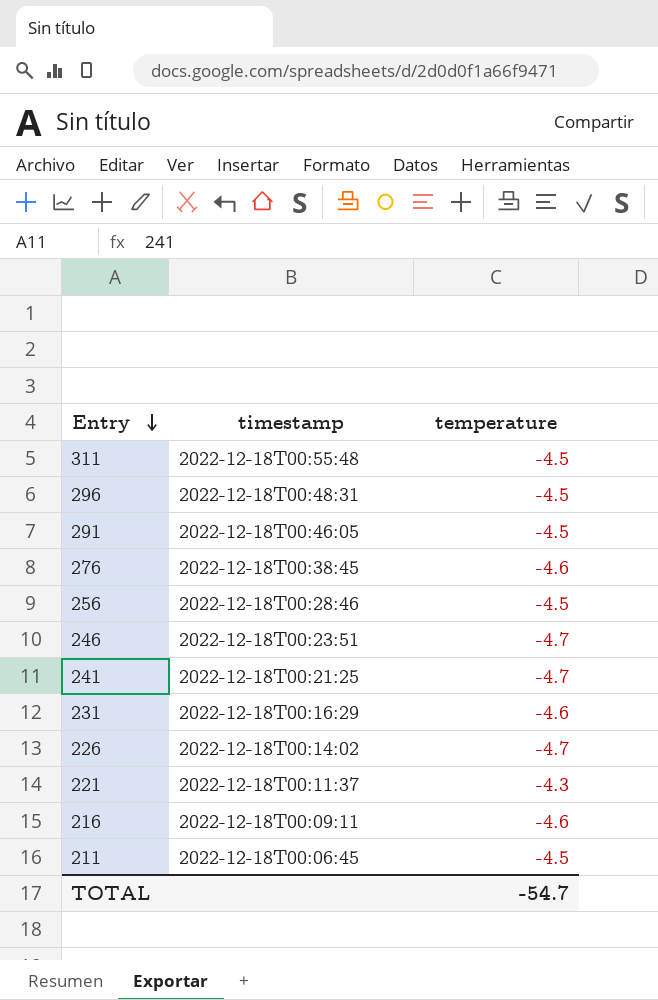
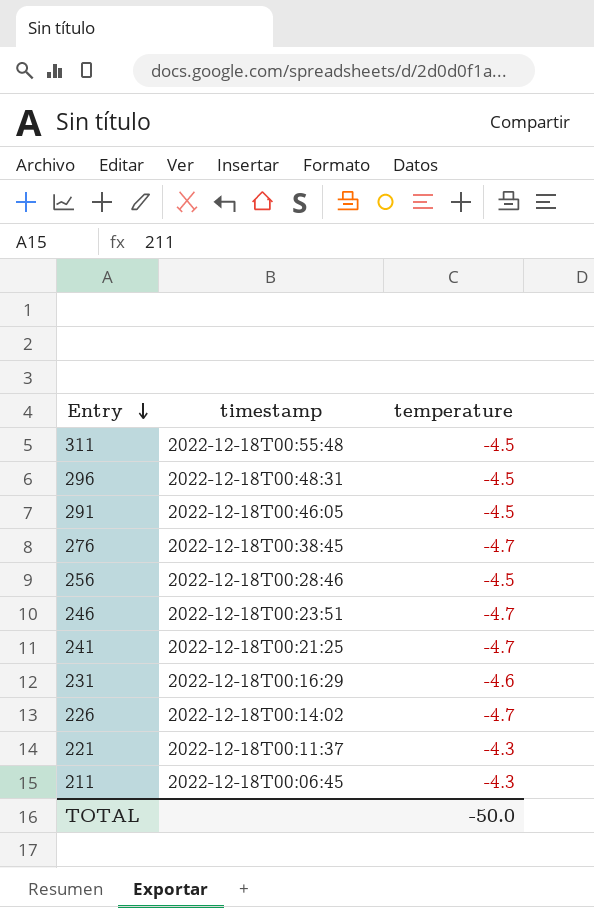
row 216: 2022-12-18T00:09:11 | -4.6 -> none
276 | temperature: -4.6 -> -4.7
211 | temperature: -4.5 -> -4.3
TOTAL | temperature: -54.7 -> -50.0

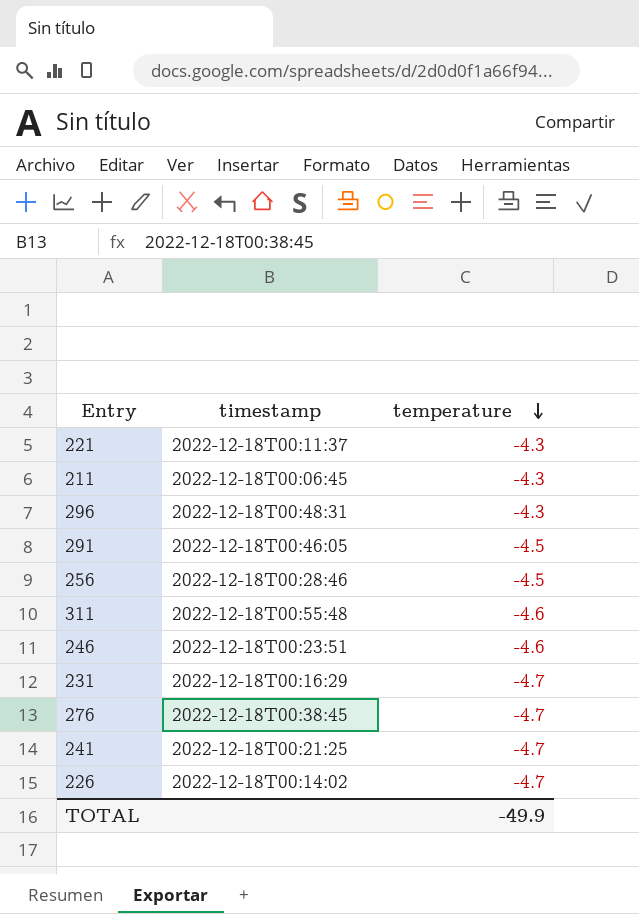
row order: Entry descending -> temperature descending
296 | temperature: -4.5 -> -4.3
311 | temperature: -4.5 -> -4.6
246 | temperature: -4.7 -> -4.6
231 | temperature: -4.6 -> -4.7
TOTAL | temperature: -50.0 -> -49.9

